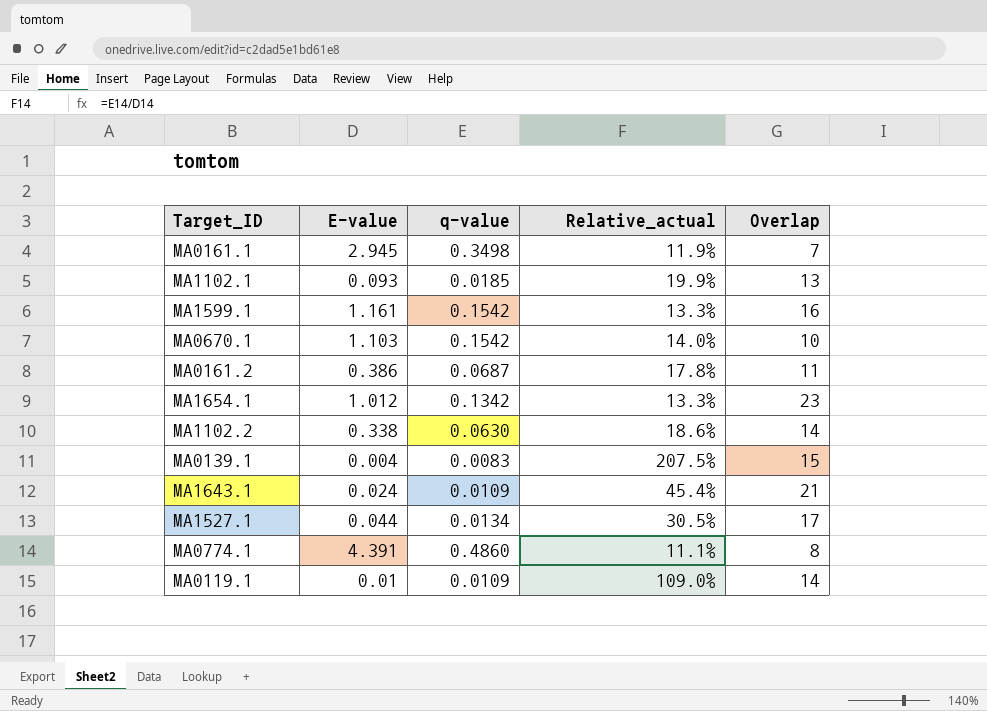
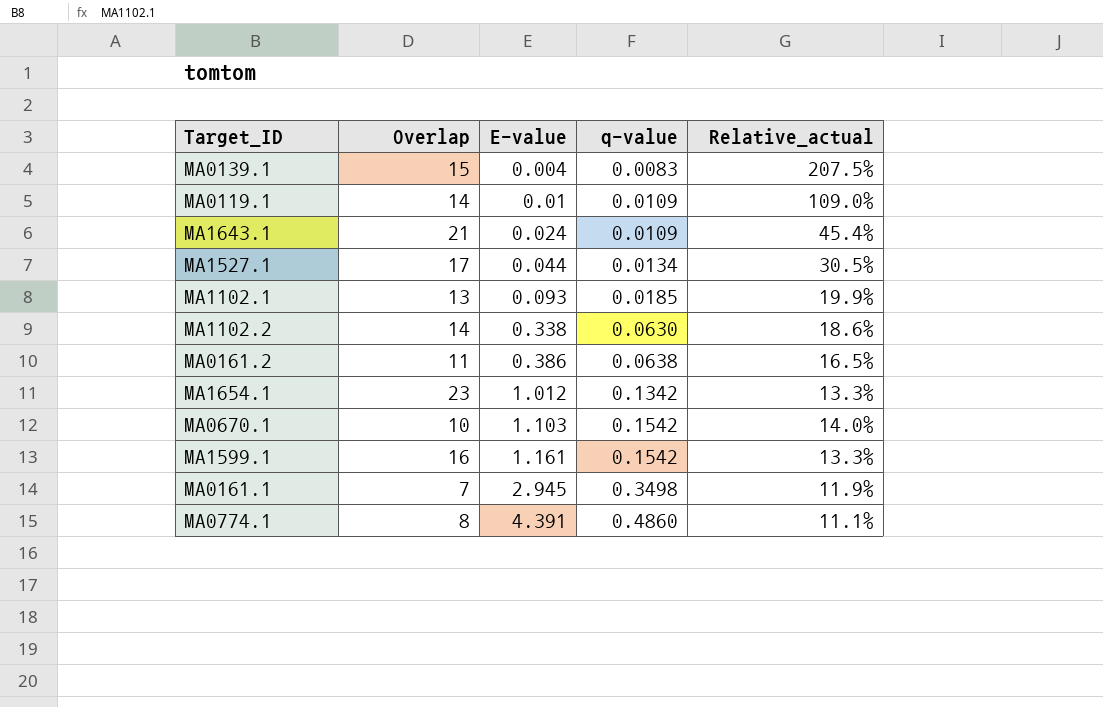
row order: none -> E-value ascending
column Overlap | position: 5 -> 2
MA0161.2 | q-value: 0.0687 -> 0.0638
MA0161.2 | Relative_actual: 17.8% -> 16.5%

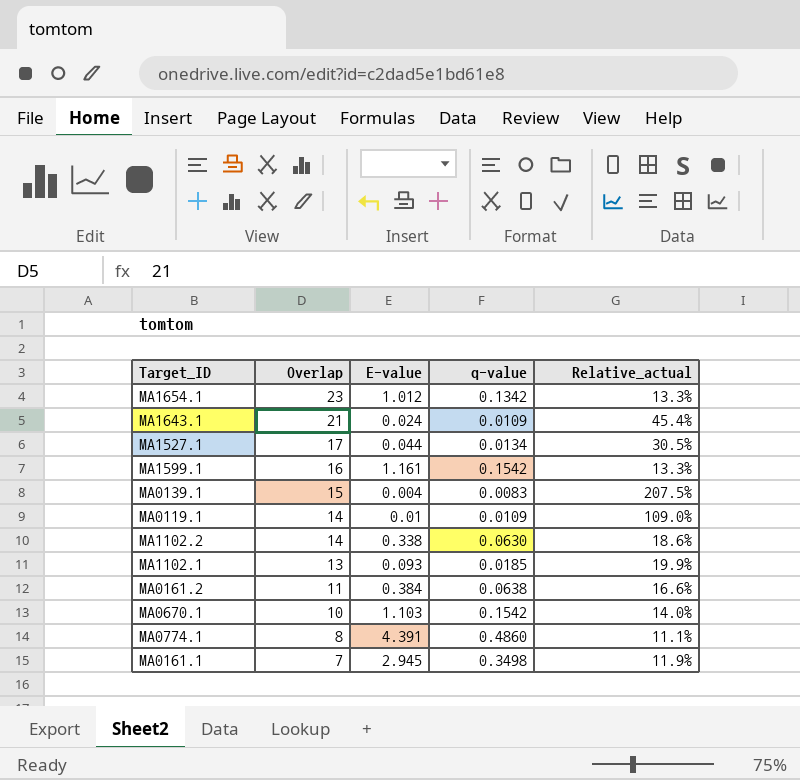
row order: E-value ascending -> Overlap descending
MA0161.2 | E-value: 0.386 -> 0.384
MA0161.2 | Relative_actual: 16.5% -> 16.6%

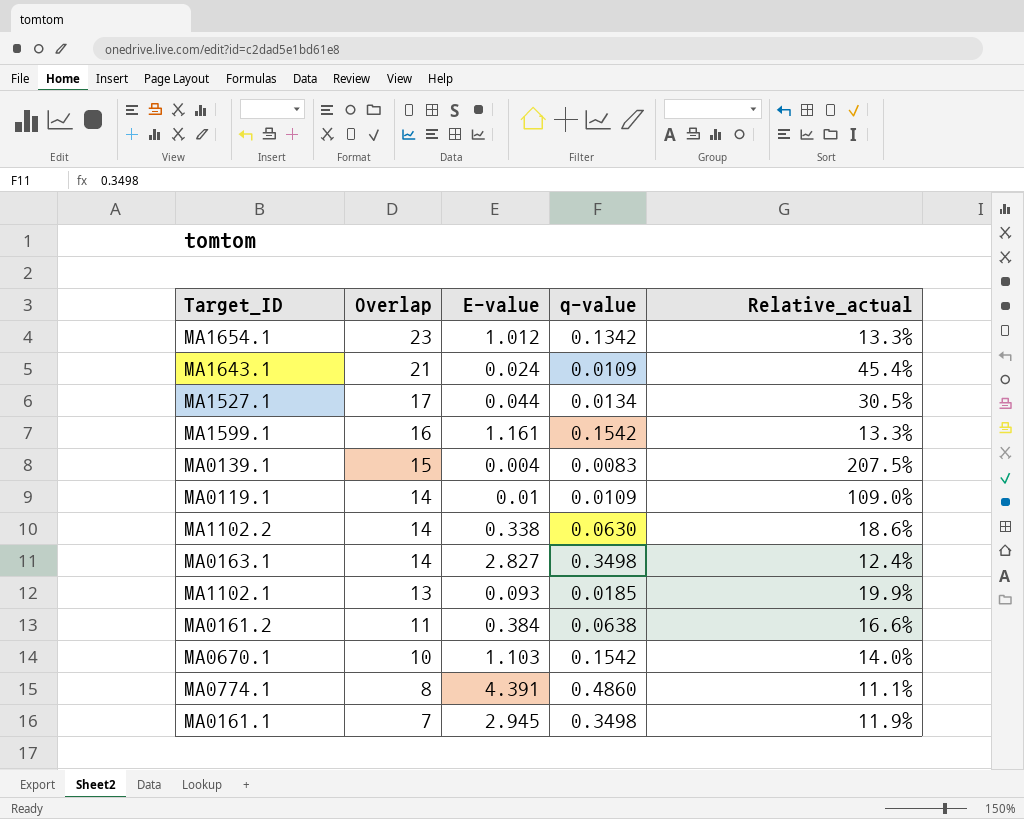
row MA0163.1: none -> 14 | 2.827 | 0.3498 | 12.4%

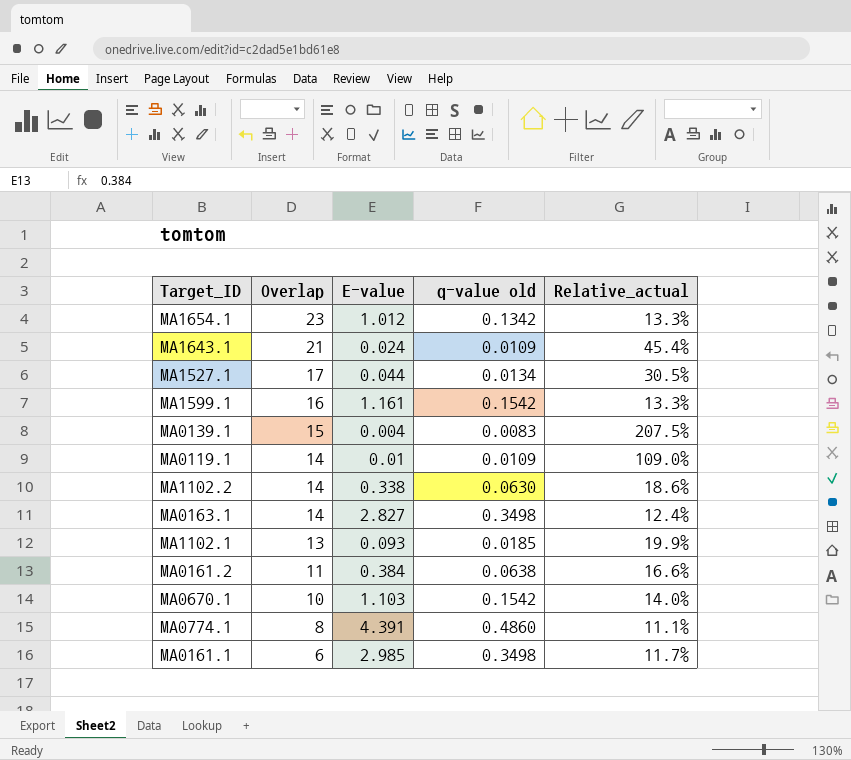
column name: q-value -> q-value old
MA0161.1 | Overlap: 7 -> 6
MA0161.1 | E-value: 2.945 -> 2.985
MA0161.1 | Relative_actual: 11.9% -> 11.7%

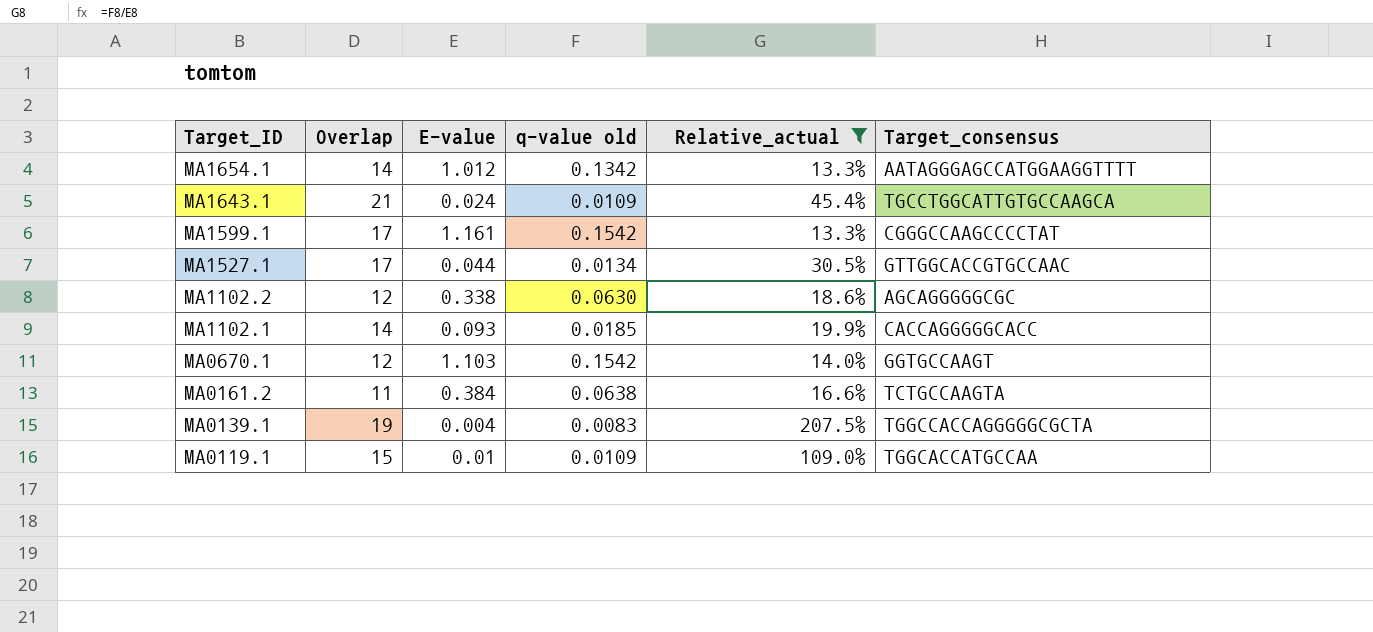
filter: none -> Relative_actual >= 13.3%
row order: Overlap descending -> Target_ID descending
column Target_consensus | position: none -> 6
MA1654.1 | Overlap: 23 -> 14
MA1599.1 | Overlap: 16 -> 17
MA1102.2 | Overlap: 14 -> 12
MA1102.1 | Overlap: 13 -> 14
MA0670.1 | Overlap: 10 -> 12
MA0139.1 | Overlap: 15 -> 19
MA0119.1 | Overlap: 14 -> 15

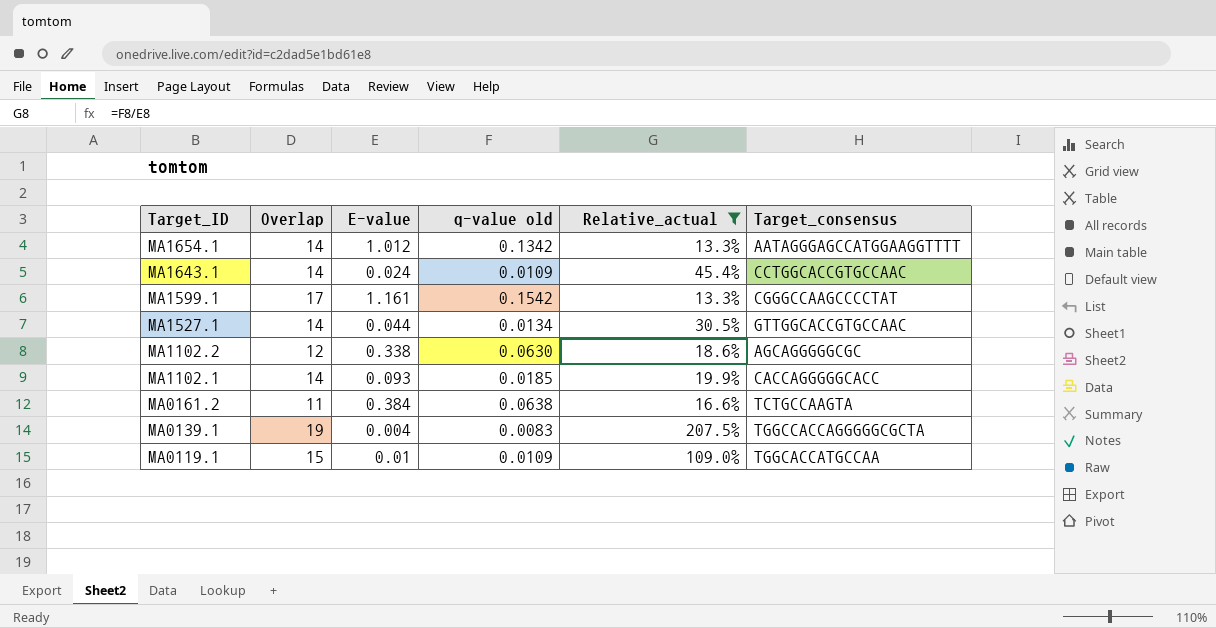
row MA0670.1: 12 | 1.103 | 0.1542 | 14.0% | GGTGCCAAGT -> none
MA1643.1 | Overlap: 21 -> 14
MA1643.1 | Target_consensus: TGCCTGGCATTGTGCCAAGCA -> CCTGGCACCGTGCCAAC
MA1527.1 | Overlap: 17 -> 14

